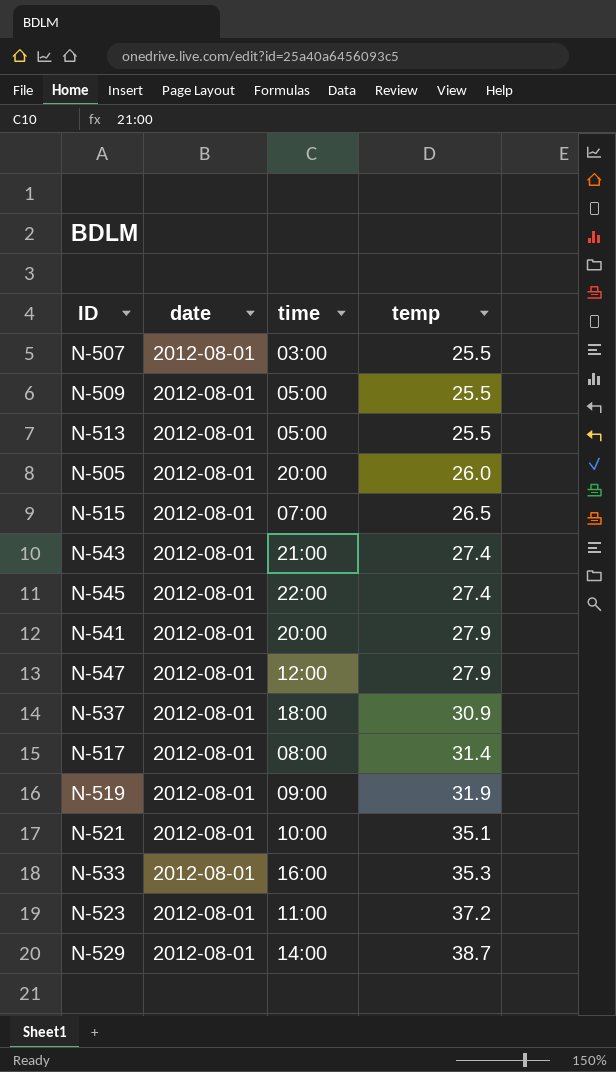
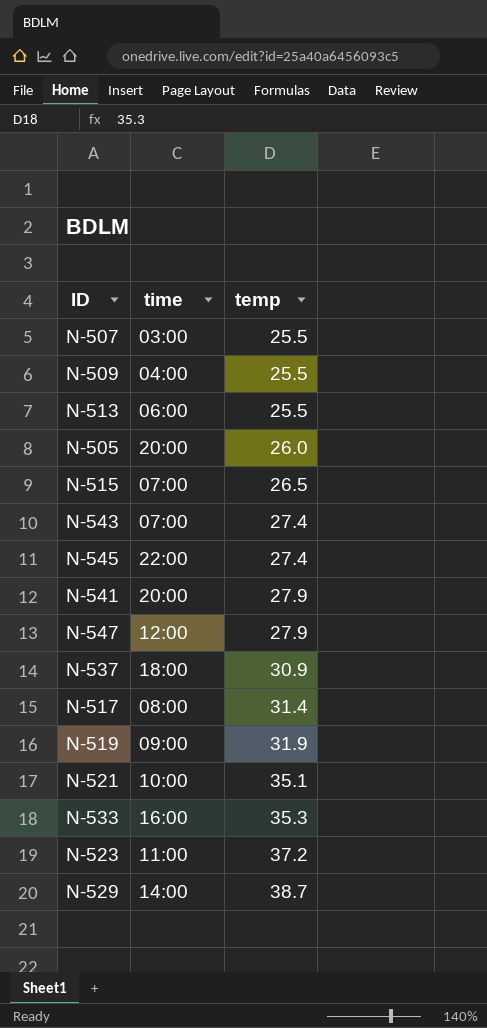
column date | position: 2 -> none
N-509 | time: 05:00 -> 04:00
N-513 | time: 05:00 -> 06:00
N-543 | time: 21:00 -> 07:00

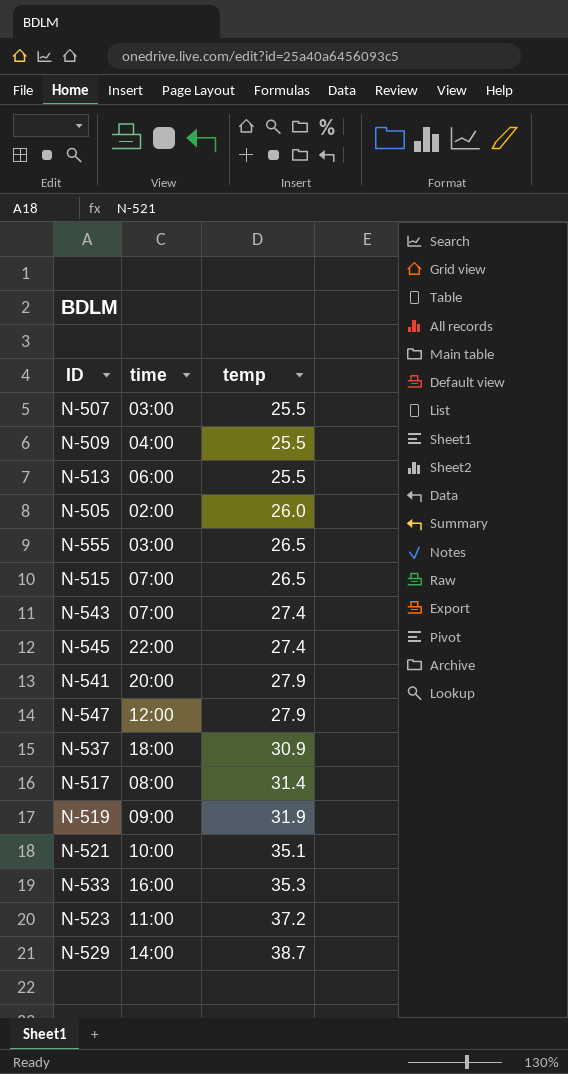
N-505 | time: 20:00 -> 02:00
row N-555: none -> 03:00 | 26.5

